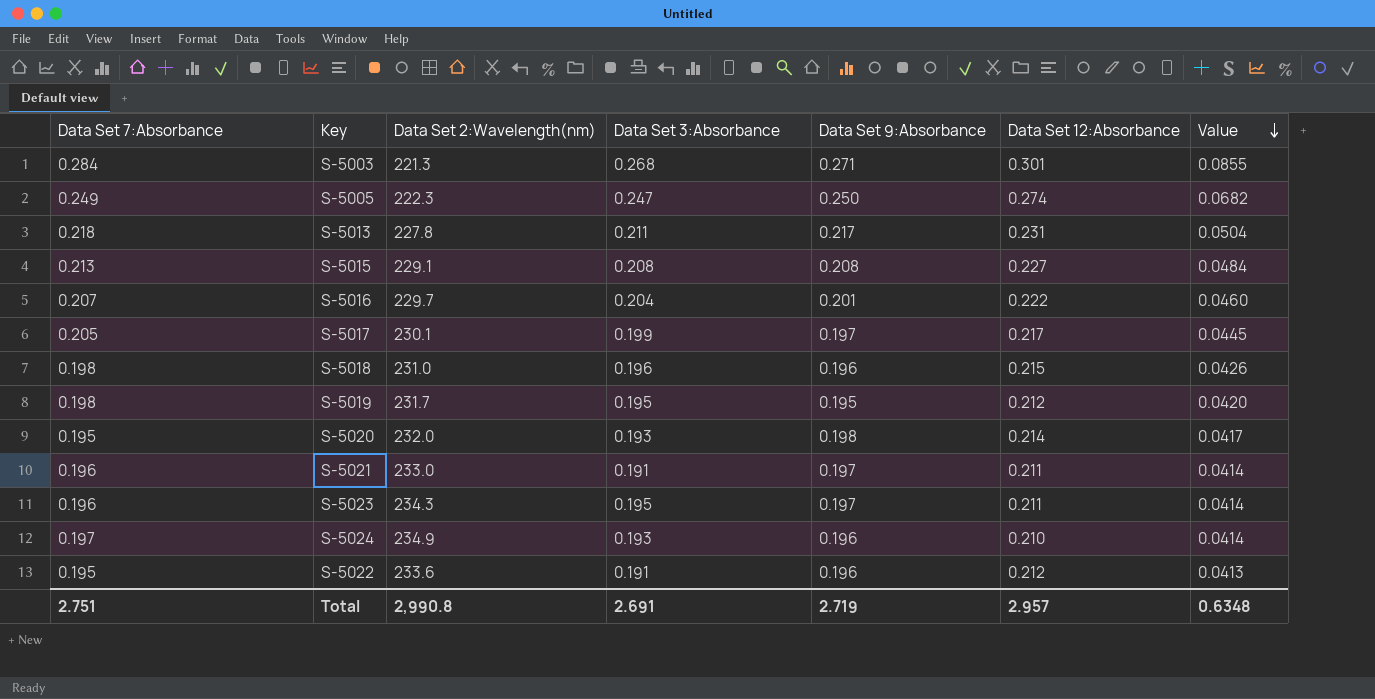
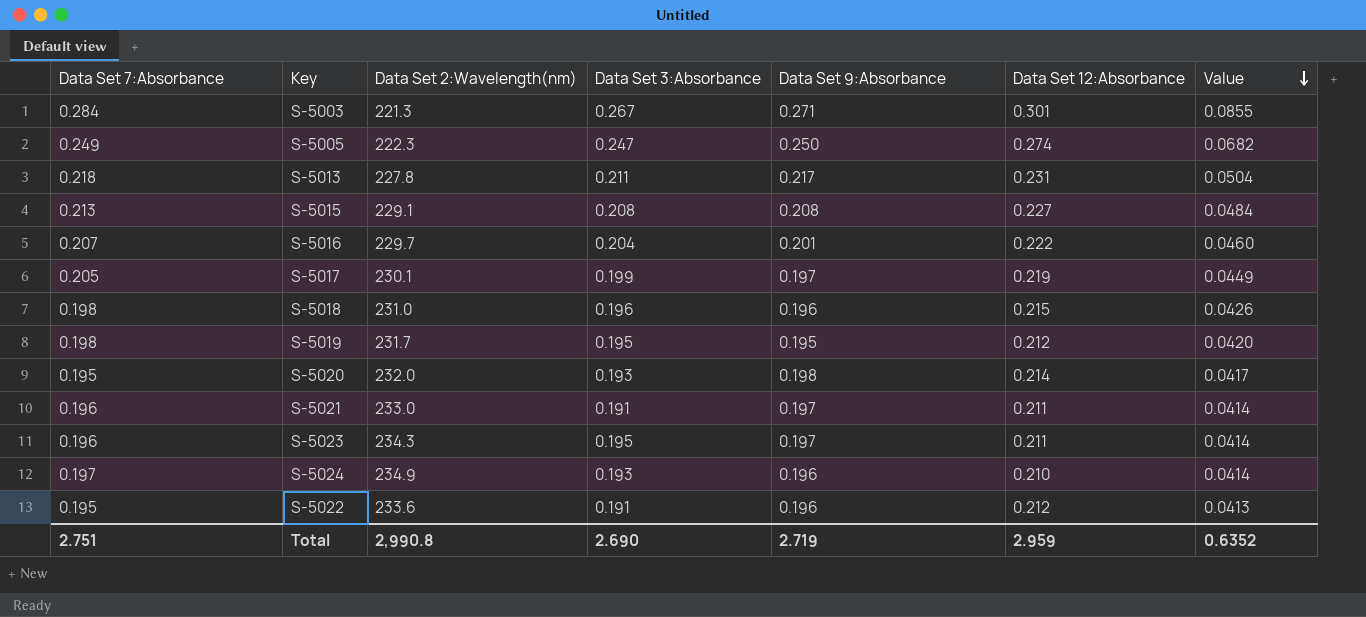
S-5003 | Data Set 3:Absorbance: 0.268 -> 0.267
S-5017 | Data Set 12:Absorbance: 0.217 -> 0.219
S-5017 | Value: 0.0445 -> 0.0449
Total | Data Set 3:Absorbance: 2.691 -> 2.690
Total | Data Set 12:Absorbance: 2.957 -> 2.959
Total | Value: 0.6348 -> 0.6352

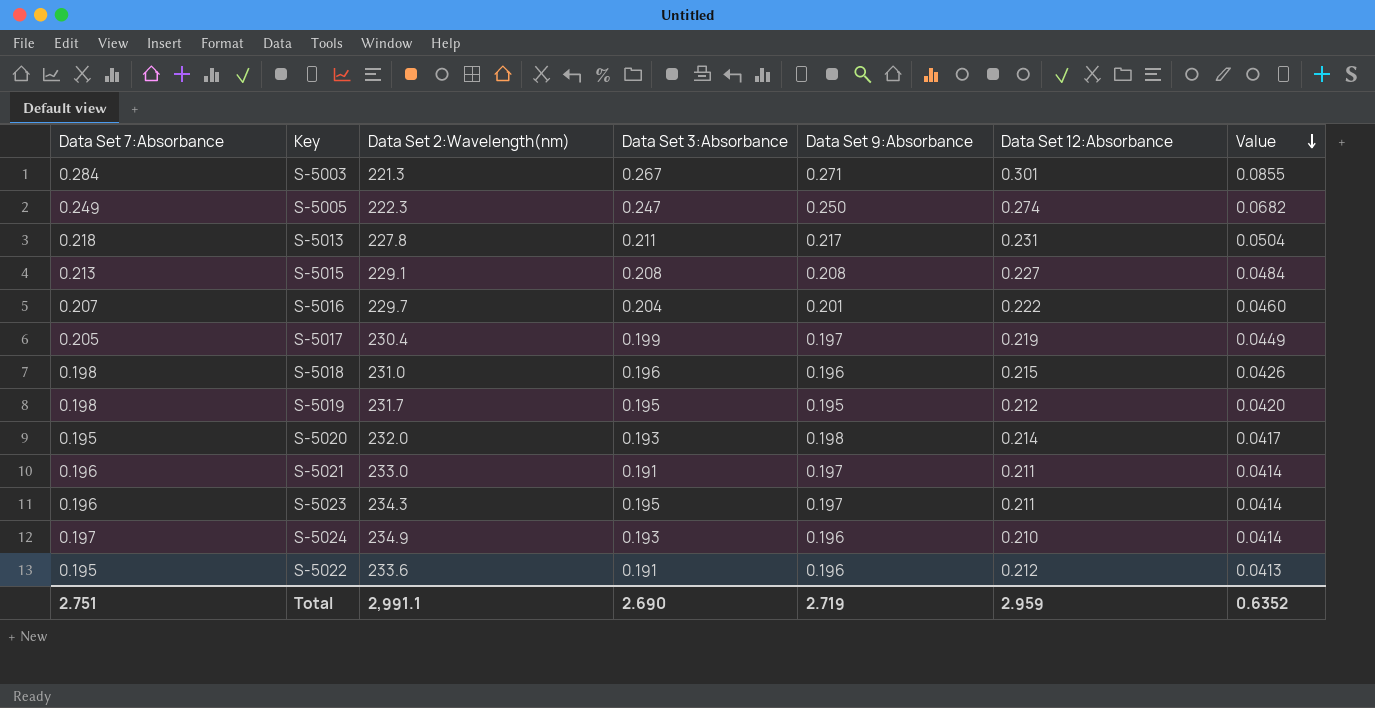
S-5017 | Data Set 2:Wavelength(nm): 230.1 -> 230.4
Total | Data Set 2:Wavelength(nm): 2,990.8 -> 2,991.1

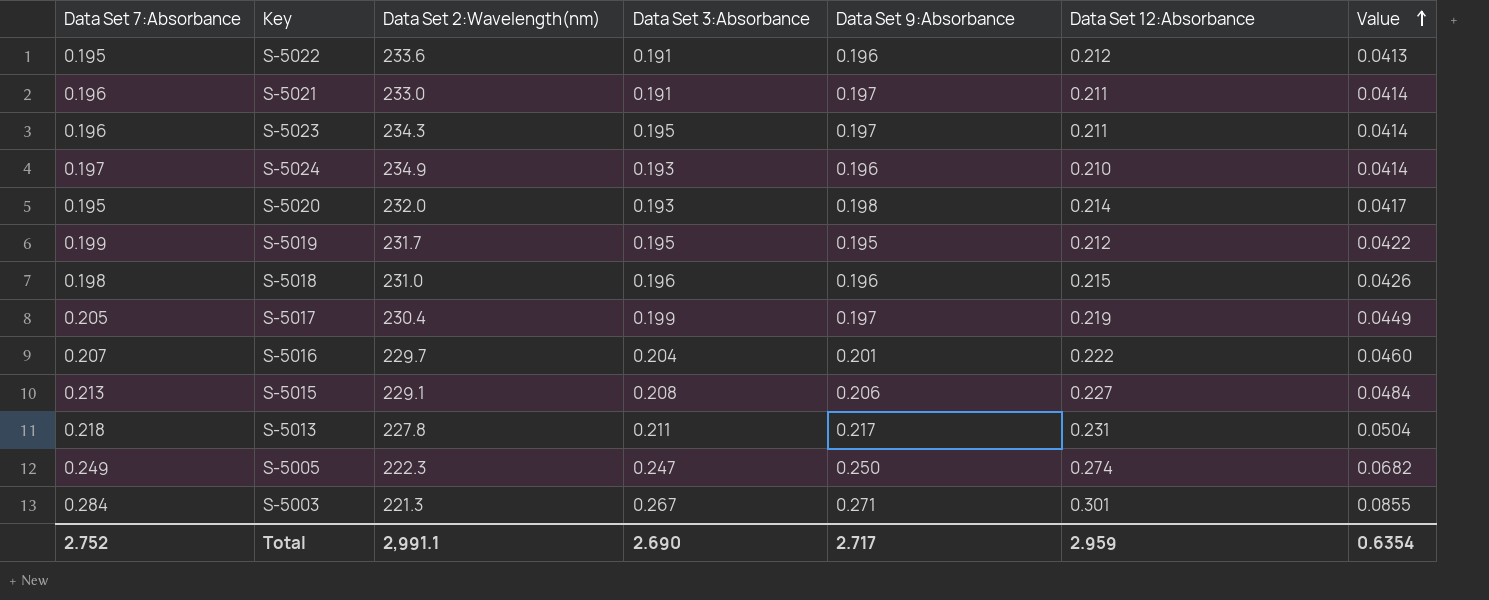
row order: Value descending -> Value ascending
S-5019 | Data Set 7:Absorbance: 0.198 -> 0.199
S-5019 | Value: 0.0420 -> 0.0422
S-5015 | Data Set 9:Absorbance: 0.208 -> 0.206
Total | Data Set 7:Absorbance: 2.751 -> 2.752
Total | Data Set 9:Absorbance: 2.719 -> 2.717
Total | Value: 0.6352 -> 0.6354

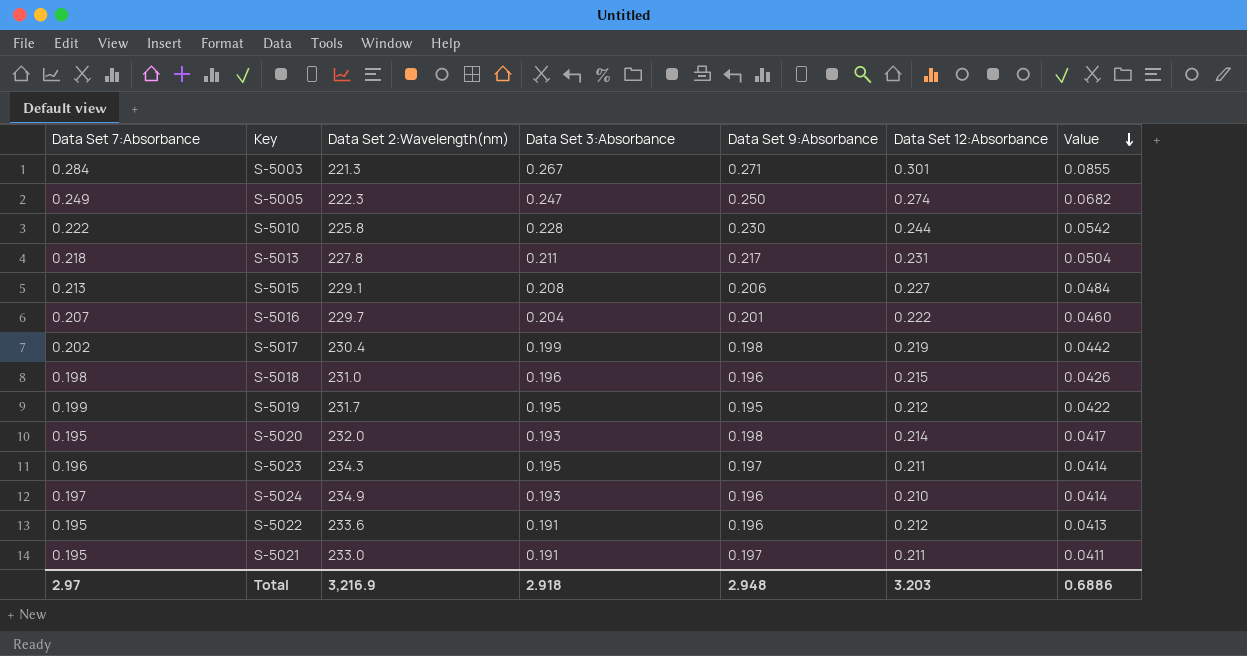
row order: Value ascending -> Value descending
row S-5010: none -> 0.222 | 225.8 | 0.228 | 0.230 | 0.244 | 0.0542
S-5017 | Data Set 7:Absorbance: 0.205 -> 0.202
S-5017 | Data Set 9:Absorbance: 0.197 -> 0.198
S-5017 | Value: 0.0449 -> 0.0442
S-5021 | Data Set 7:Absorbance: 0.196 -> 0.195
S-5021 | Value: 0.0414 -> 0.0411
Total | Data Set 7:Absorbance: 2.752 -> 2.97
Total | Data Set 2:Wavelength(nm): 2,991.1 -> 3,216.9
Total | Data Set 3:Absorbance: 2.690 -> 2.918
Total | Data Set 9:Absorbance: 2.717 -> 2.948
Total | Data Set 12:Absorbance: 2.959 -> 3.203
Total | Value: 0.6354 -> 0.6886

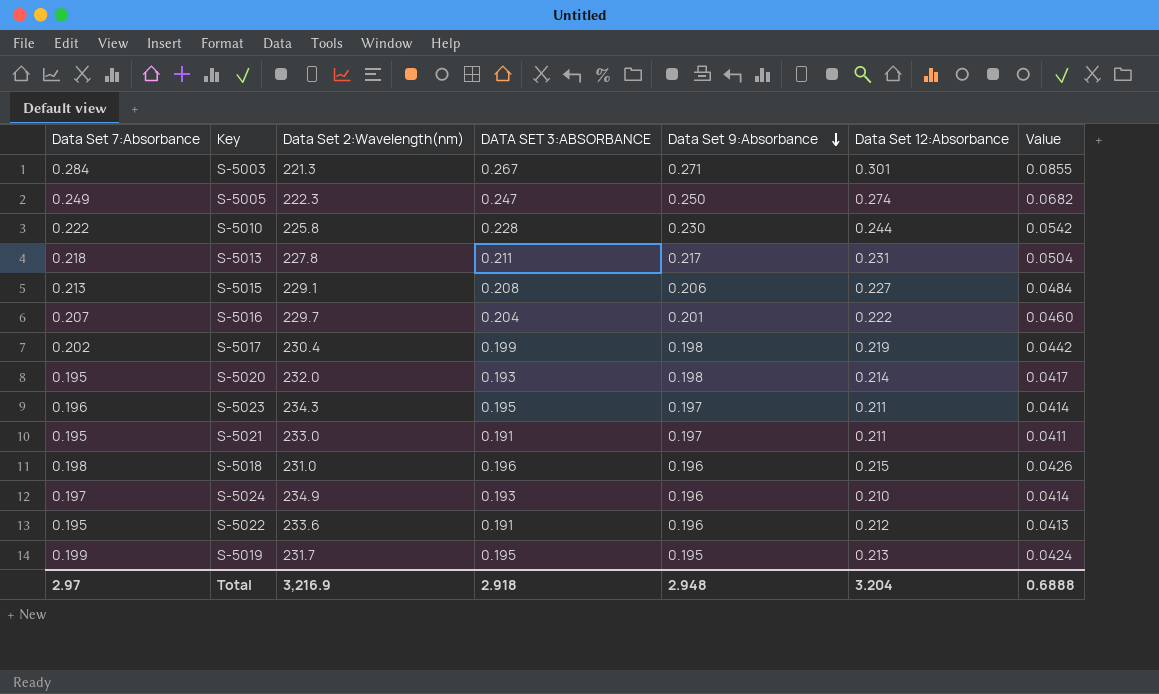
row order: Value descending -> Data Set 9:Absorbance descending
column name: Data Set 3:Absorbance -> DATA SET 3:ABSORBANCE
S-5019 | Data Set 12:Absorbance: 0.212 -> 0.213
S-5019 | Value: 0.0422 -> 0.0424
Total | Data Set 12:Absorbance: 3.203 -> 3.204
Total | Value: 0.6886 -> 0.6888

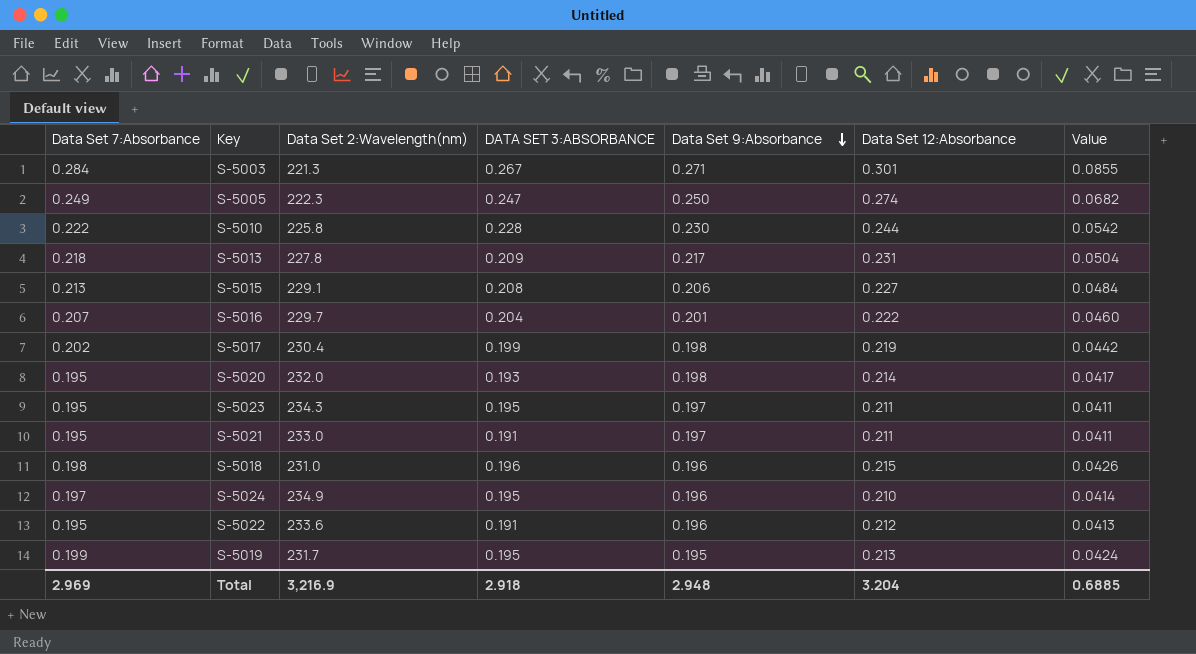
S-5013 | DATA SET 3:ABSORBANCE: 0.211 -> 0.209
S-5023 | Data Set 7:Absorbance: 0.196 -> 0.195
S-5023 | Value: 0.0414 -> 0.0411
S-5024 | DATA SET 3:ABSORBANCE: 0.193 -> 0.195
Total | Data Set 7:Absorbance: 2.97 -> 2.969
Total | Value: 0.6888 -> 0.6885

